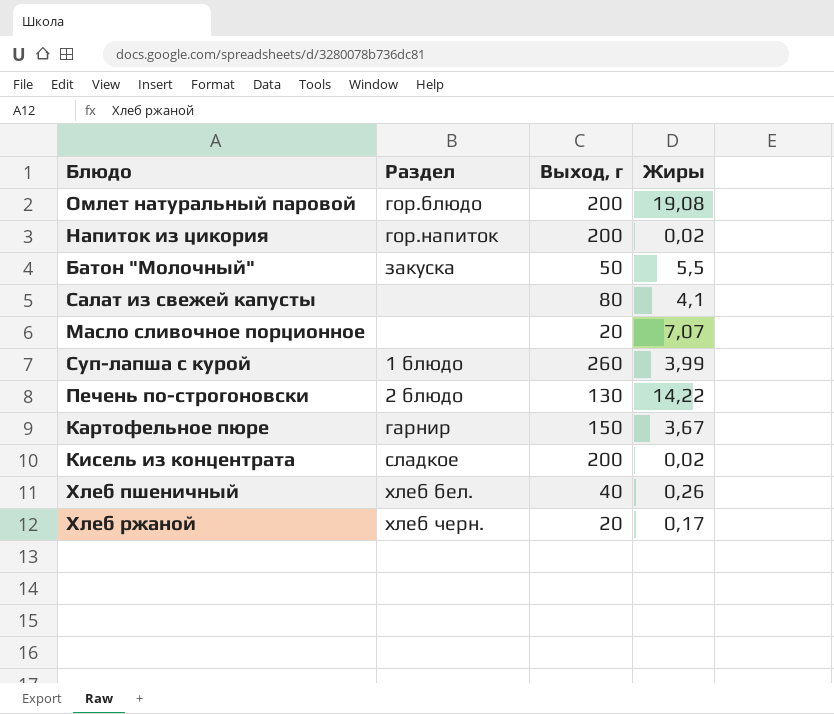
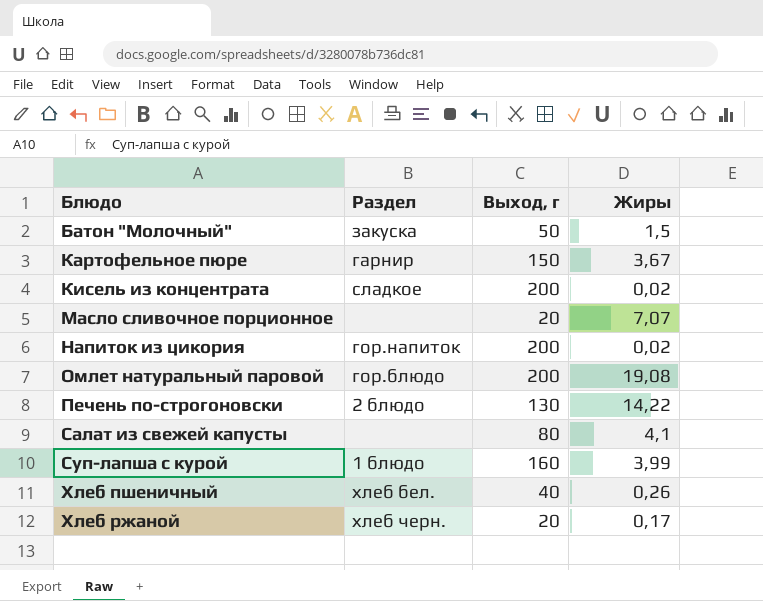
row order: none -> Блюдо ascending
Батон "Молочный" | Жиры: 5,5 -> 1,5
Суп-лапша с курой | Выход, г: 260 -> 160

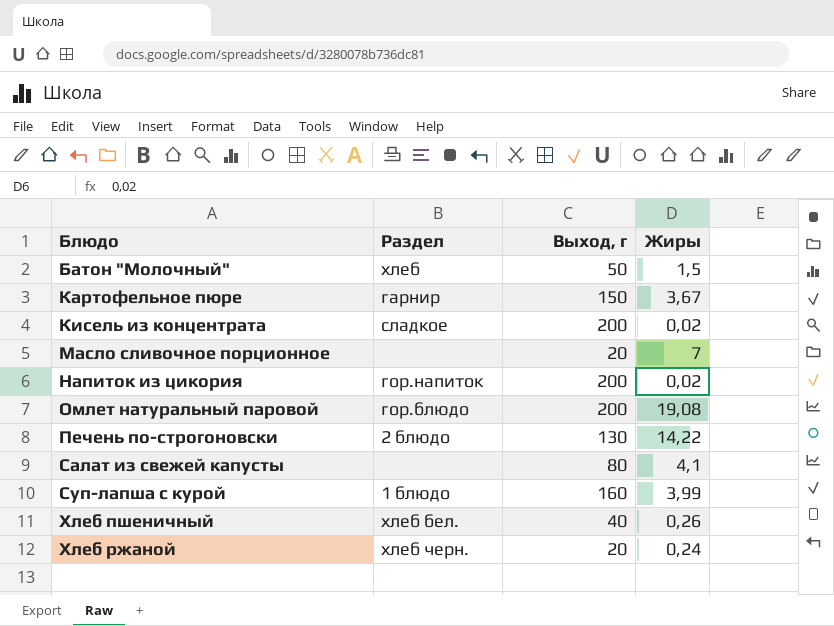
Батон "Молочный" | Раздел: закуска -> хлеб
Масло сливочное порционное | Жиры: 7,07 -> 7
Хлеб ржаной | Жиры: 0,17 -> 0,24

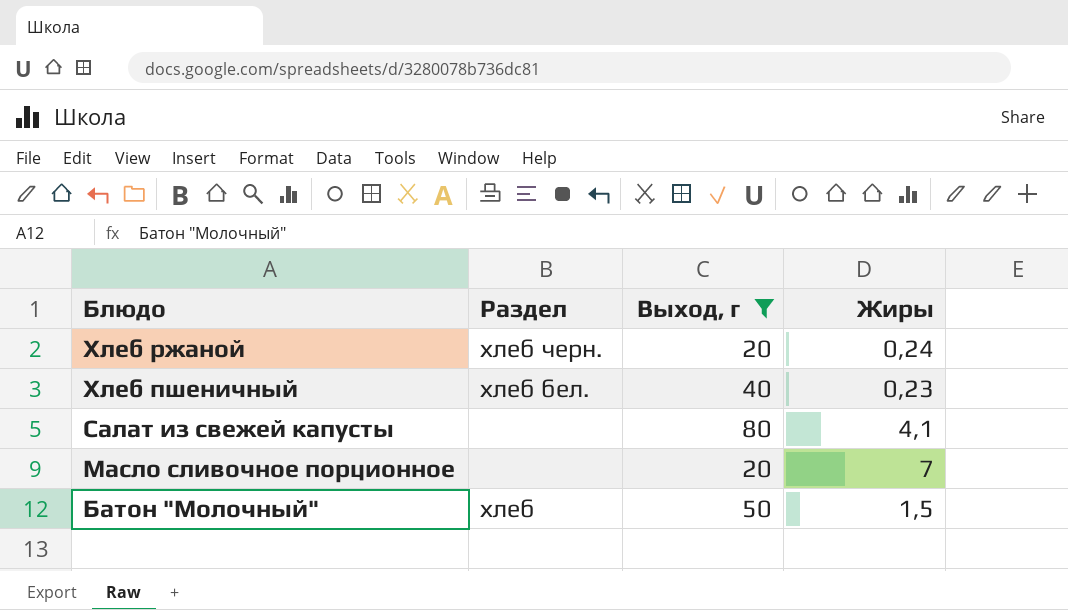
filter: none -> Выход, г <= 80
row order: Блюдо ascending -> Блюдо descending
Хлеб пшеничный | Жиры: 0,26 -> 0,23

